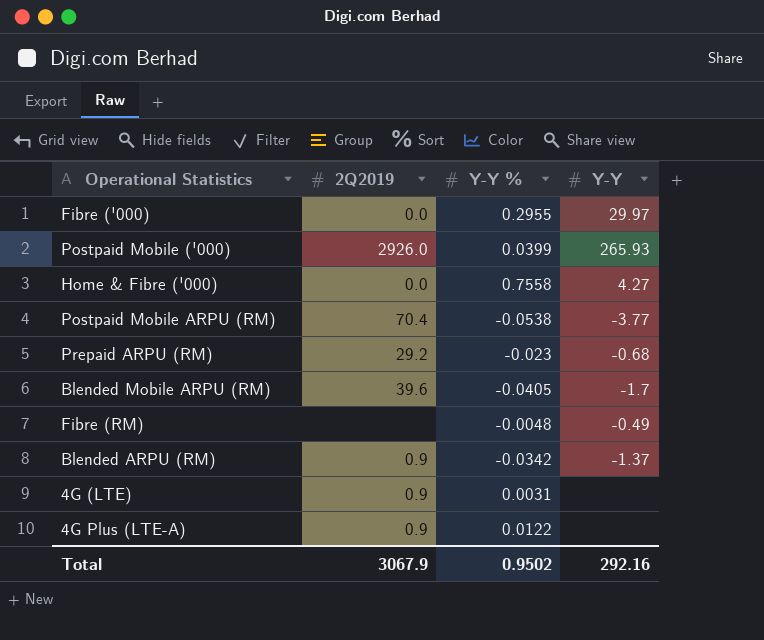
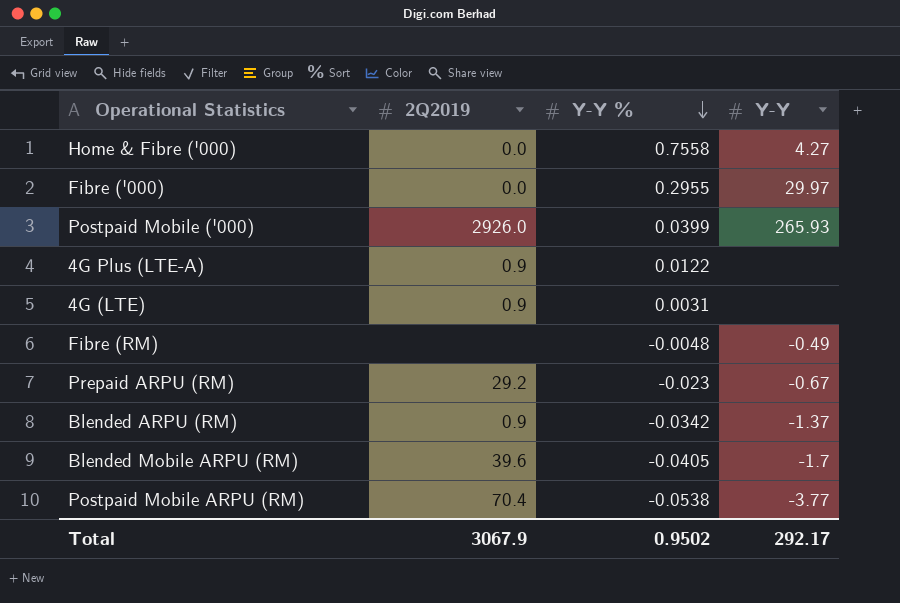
row order: none -> Y-Y % descending
Prepaid ARPU (RM) | Y-Y: -0.68 -> -0.67
Total | Y-Y: 292.16 -> 292.17

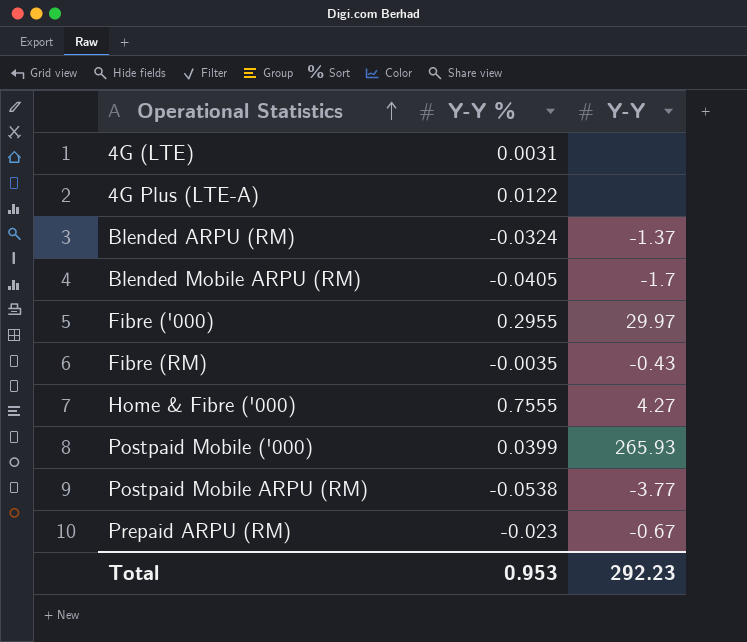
row order: Y-Y % descending -> Operational Statistics ascending
column 2Q2019 | position: 2 -> none
Blended ARPU (RM) | Y-Y %: -0.0342 -> -0.0324
Fibre (RM) | Y-Y %: -0.0048 -> -0.0035
Fibre (RM) | Y-Y: -0.49 -> -0.43
Home & Fibre ('000) | Y-Y %: 0.7558 -> 0.7555
Total | Y-Y %: 0.9502 -> 0.953
Total | Y-Y: 292.17 -> 292.23

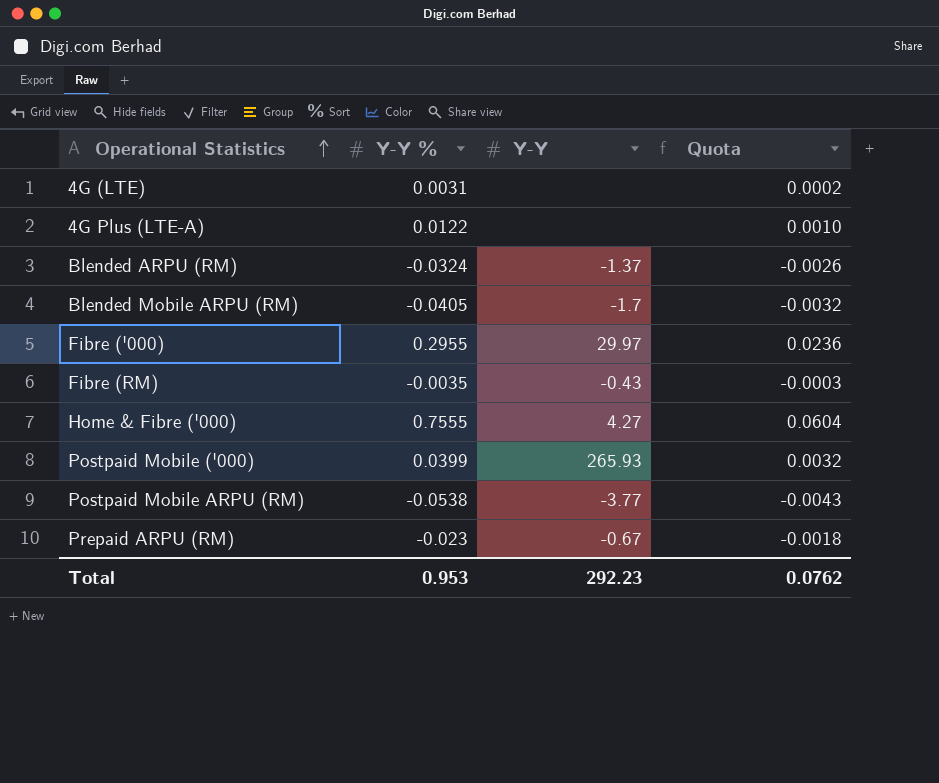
column Quota | formula: none -> [Y-Y %] * 0.08

